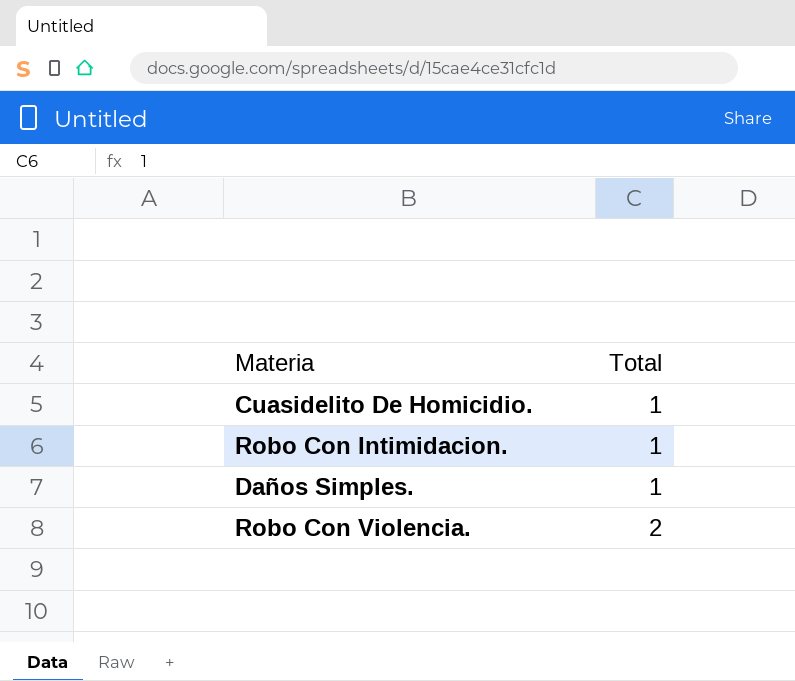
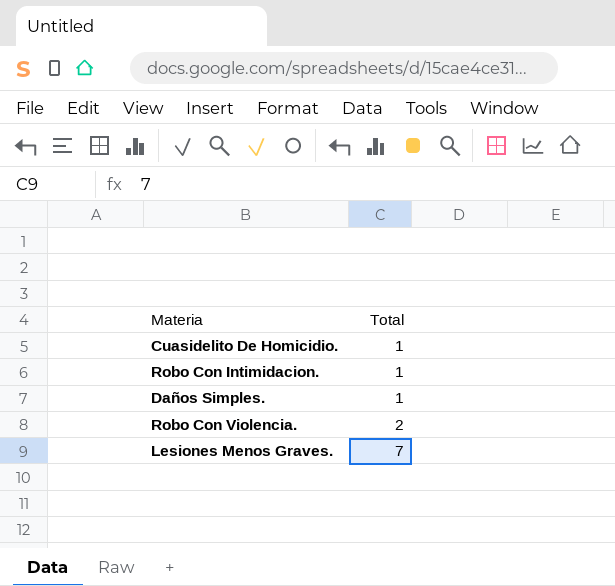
row Lesiones Menos Graves.: none -> 7

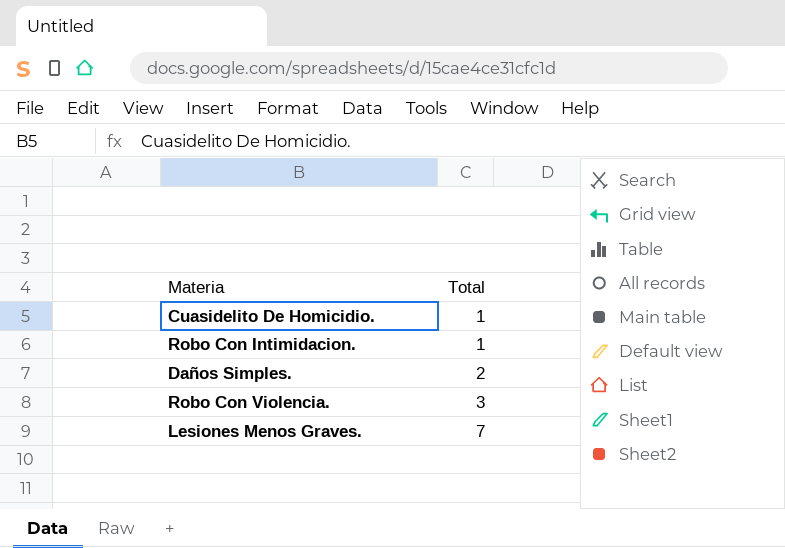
Daños Simples. | Total: 1 -> 2
Robo Con Violencia. | Total: 2 -> 3

